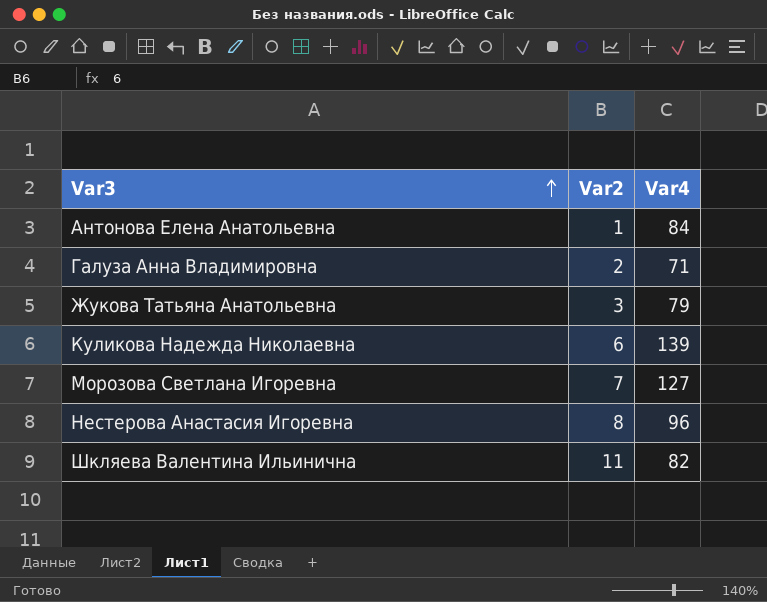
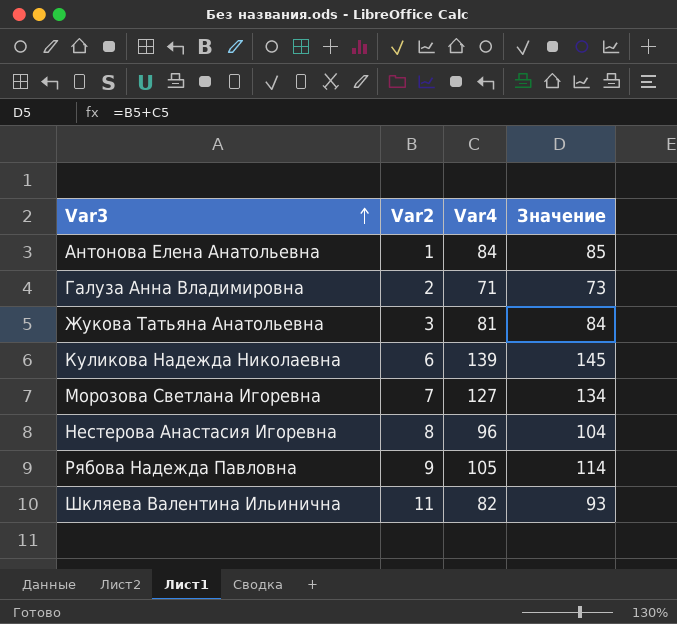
column Значение | formula: none -> [Var2] + [Var4]
Жукова Татьяна Анатольевна | Var4: 79 -> 81
row Рябова Надежда Павловна: none -> 9 | 105 | 114

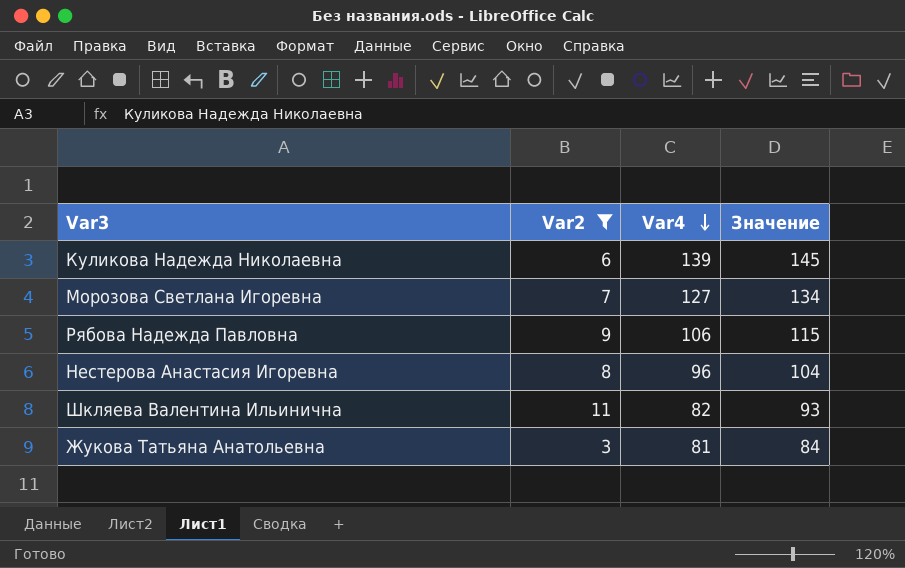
filter: none -> Var2 >= 3
row order: Var3 ascending -> Var4 descending
Рябова Надежда Павловна | Var4: 105 -> 106
Рябова Надежда Павловна | Значение: 114 -> 115

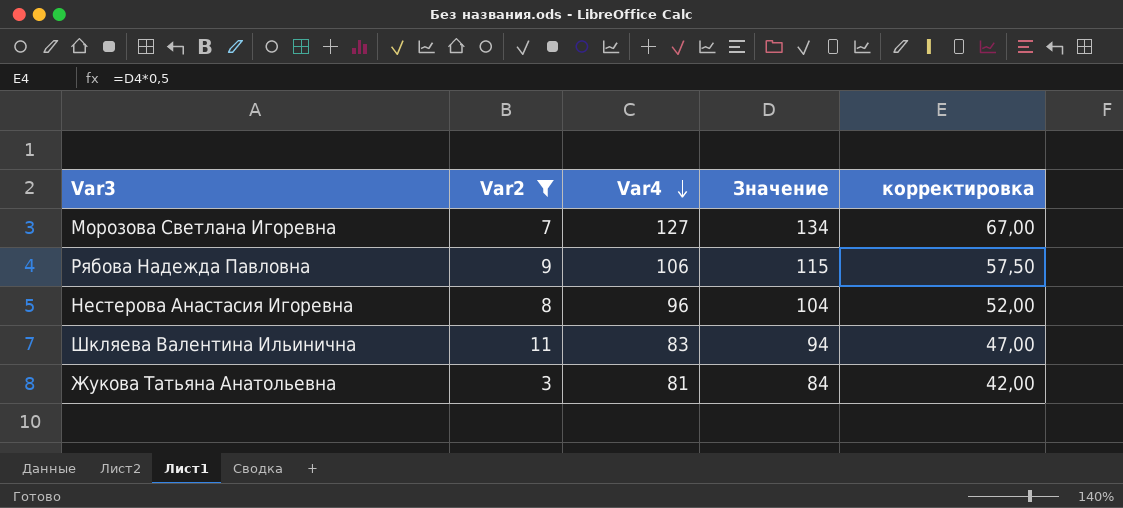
column корректировка | formula: none -> [Значение] * 0,5
row Куликова Надежда Николаевна: 6 | 139 | 145 -> none
Шкляева Валентина Ильинична | Var4: 82 -> 83
Шкляева Валентина Ильинична | Значение: 93 -> 94

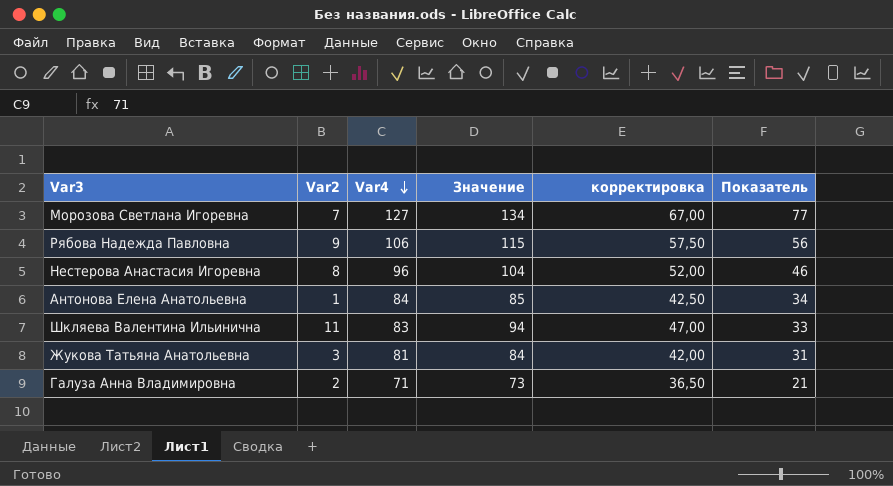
filter: Var2 >= 3 -> none
column Показатель | formula: none -> [Var4] - 50

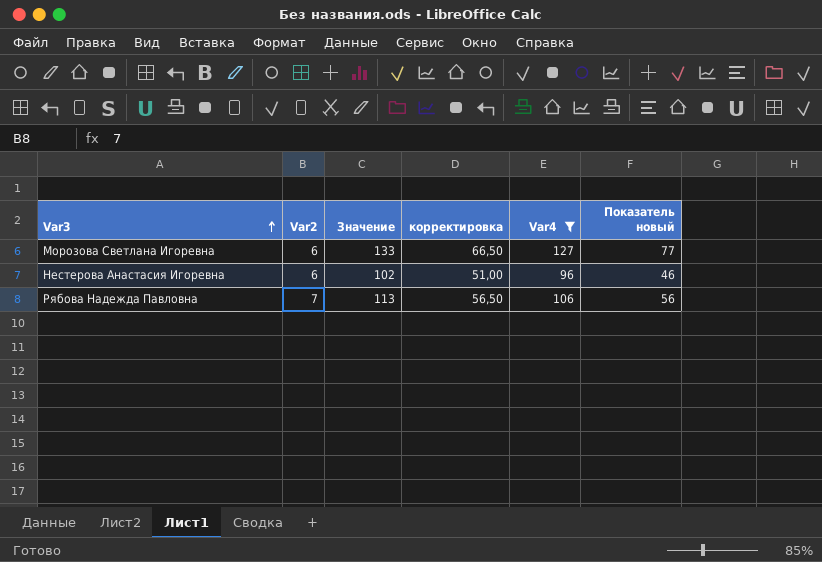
filter: none -> Var4 >= 96
row order: Var4 descending -> Var3 ascending
column Var4 | position: 3 -> 5
column name: Показатель -> Показатель новый
Морозова Светлана Игоревна | Var2: 7 -> 6
Морозова Светлана Игоревна | Значение: 134 -> 133
Морозова Светлана Игоревна | корректировка: 67,00 -> 66,50
Нестерова Анастасия Игоревна | Var2: 8 -> 6
Нестерова Анастасия Игоревна | Значение: 104 -> 102
Нестерова Анастасия Игоревна | корректировка: 52,00 -> 51,00
Рябова Надежда Павловна | Var2: 9 -> 7
Рябова Надежда Павловна | Значение: 115 -> 113
Рябова Надежда Павловна | корректировка: 57,50 -> 56,50

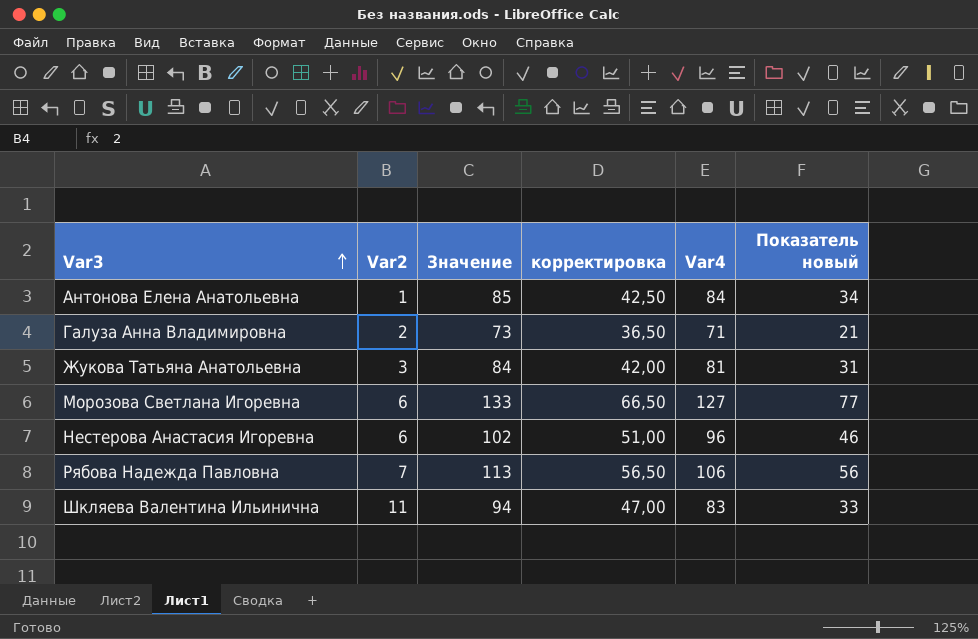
filter: Var4 >= 96 -> none

